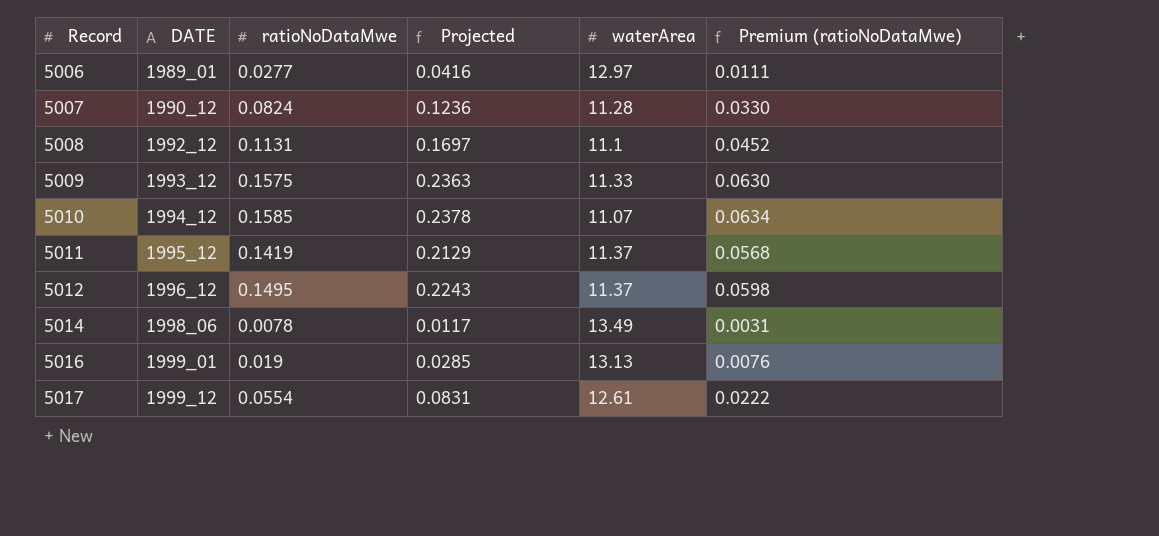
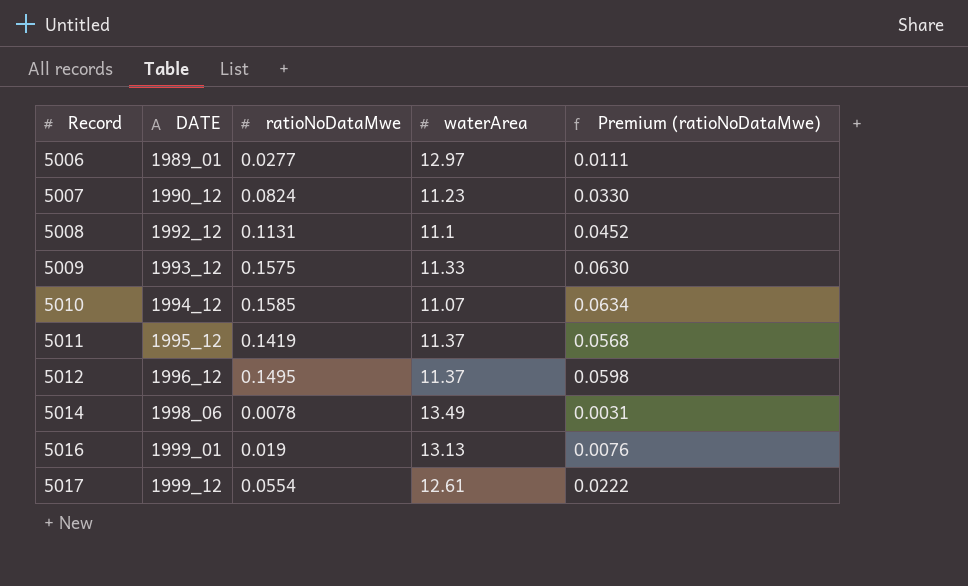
column Projected | formula: [ratioNoDataMwe] * 1.5 -> none
5007 | waterArea: 11.28 -> 11.23

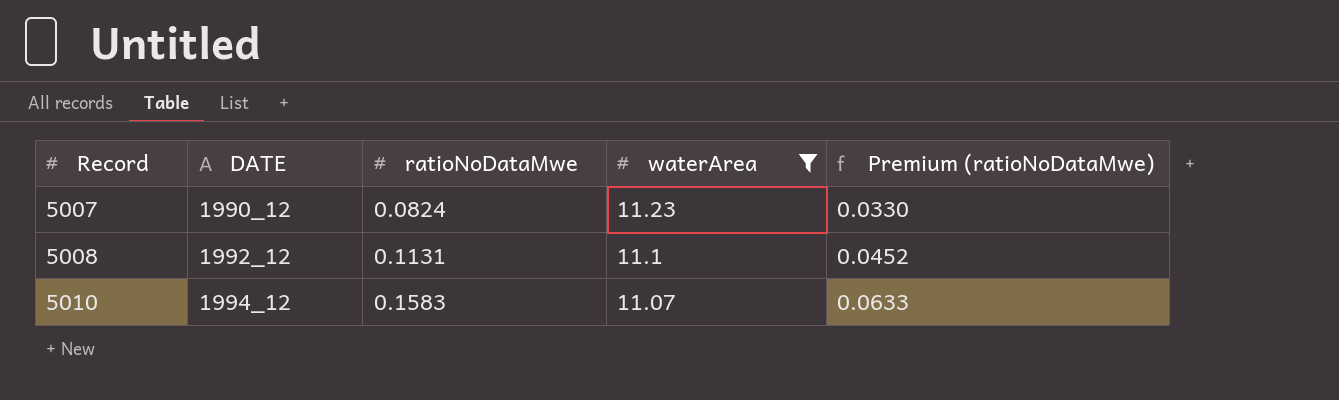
filter: none -> waterArea <= 11.23
5010 | ratioNoDataMwe: 0.1585 -> 0.1583
5010 | Premium (ratioNoDataMwe): 0.0634 -> 0.0633

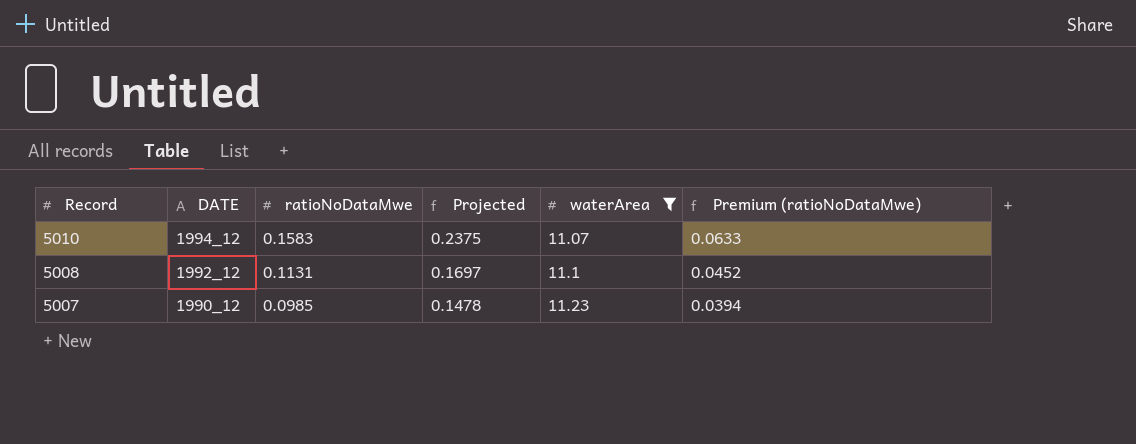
row order: Record ascending -> Record descending
column Projected | formula: none -> [ratioNoDataMwe] * 1.5
5007 | ratioNoDataMwe: 0.0824 -> 0.0985
5007 | Premium (ratioNoDataMwe): 0.0330 -> 0.0394

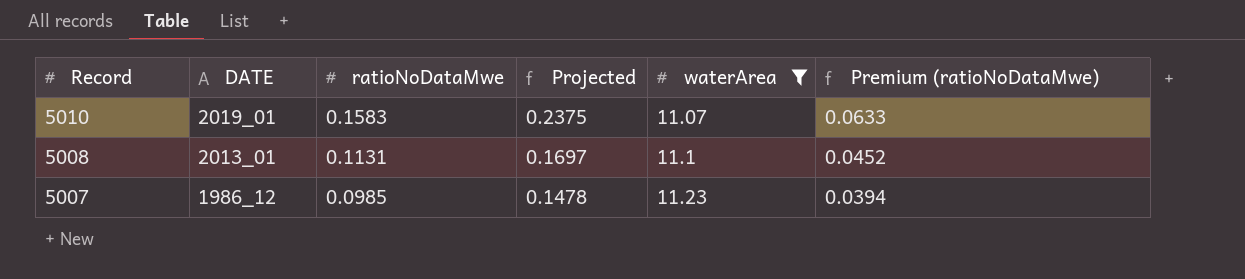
5010 | DATE: 1994_12 -> 2019_01
5008 | DATE: 1992_12 -> 2013_01
5007 | DATE: 1990_12 -> 1986_12

